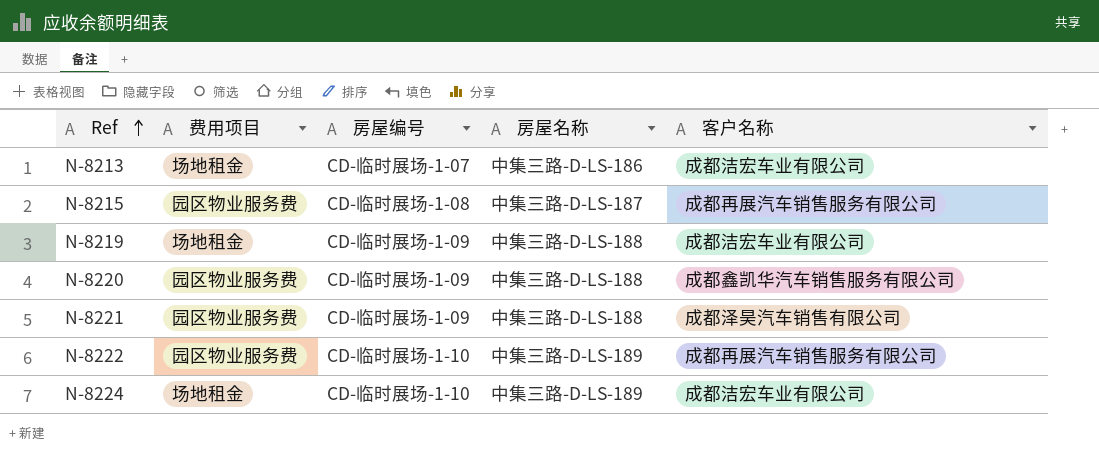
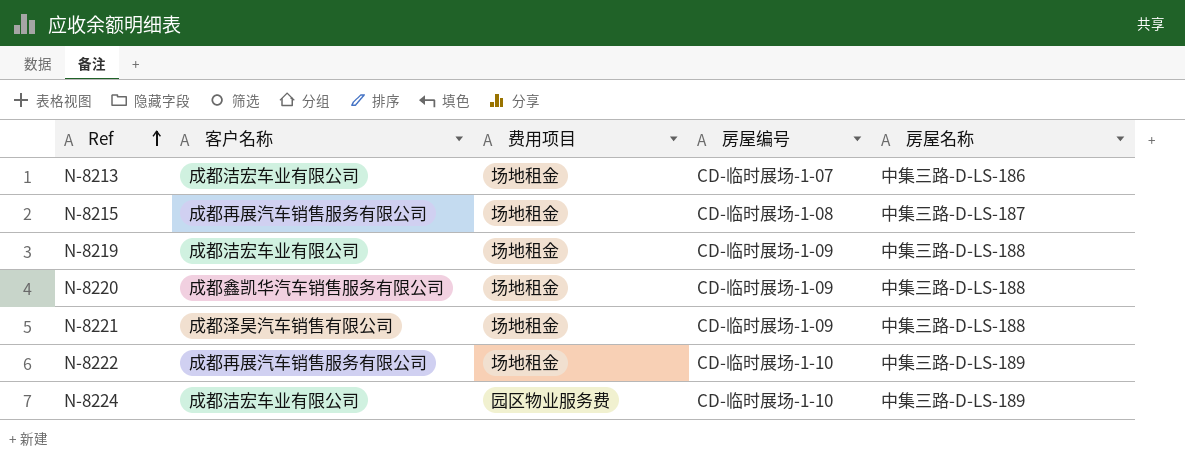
column 客户名称 | position: 5 -> 2
N-8215 | 费用项目: 园区物业服务费 -> 场地租金
N-8220 | 费用项目: 园区物业服务费 -> 场地租金
N-8221 | 费用项目: 园区物业服务费 -> 场地租金
N-8222 | 费用项目: 园区物业服务费 -> 场地租金
N-8224 | 费用项目: 场地租金 -> 园区物业服务费

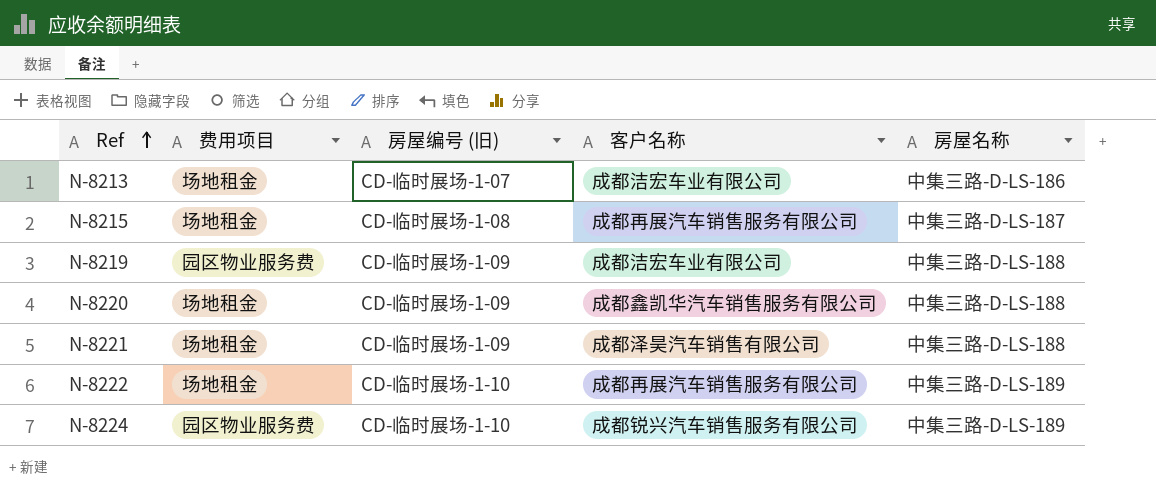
column name: 房屋编号 -> 房屋编号 (旧)
column 客户名称 | position: 2 -> 4
N-8219 | 费用项目: 场地租金 -> 园区物业服务费
N-8224 | 客户名称: 成都洁宏车业有限公司 -> 成都锐兴汽车销售服务有限公司

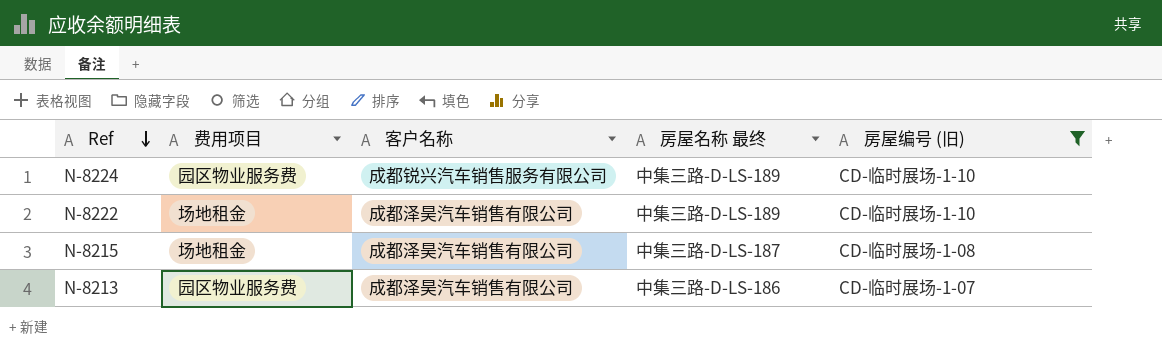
filter: none -> 房屋编号 (旧) != CD-临时展场-1-09
row order: Ref ascending -> Ref descending
column name: 房屋名称 -> 房屋名称 最终
column 房屋编号 (旧) | position: 3 -> 5
N-8222 | 客户名称: 成都再展汽车销售服务有限公司 -> 成都泽昊汽车销售有限公司
N-8215 | 客户名称: 成都再展汽车销售服务有限公司 -> 成都泽昊汽车销售有限公司
N-8213 | 费用项目: 场地租金 -> 园区物业服务费
N-8213 | 客户名称: 成都洁宏车业有限公司 -> 成都泽昊汽车销售有限公司

